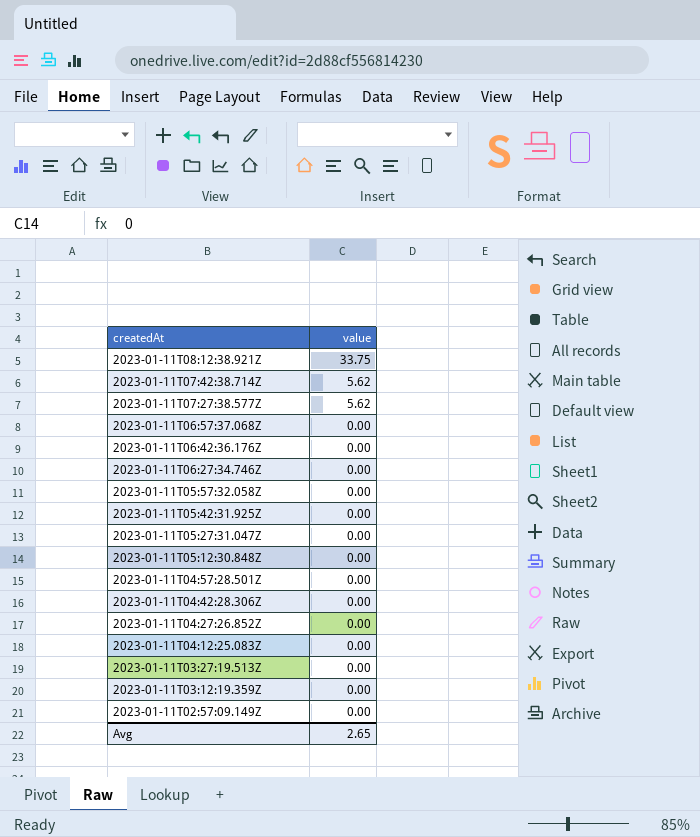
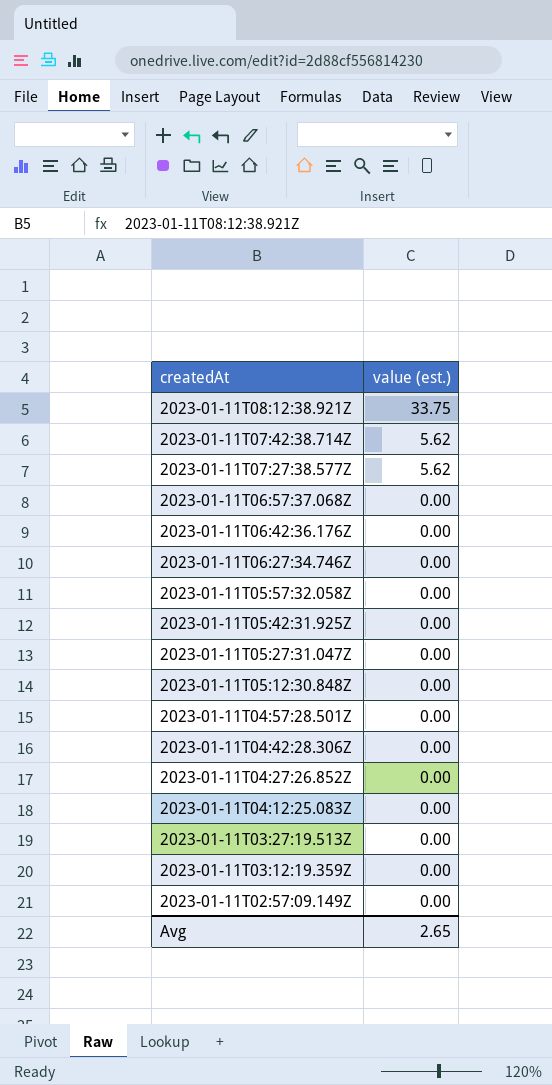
column name: value -> value (est.)

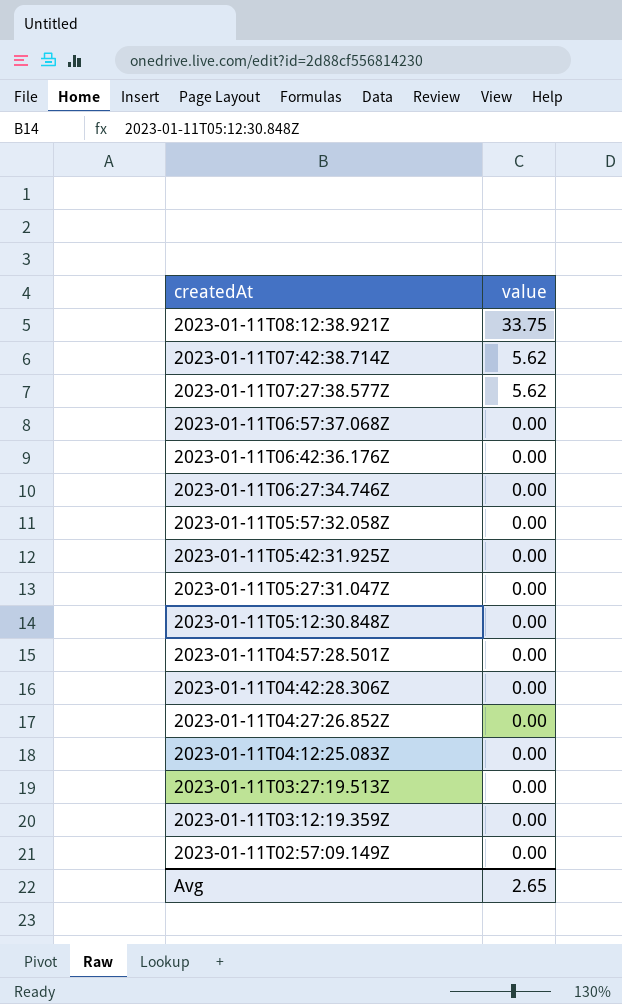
column name: value (est.) -> value

